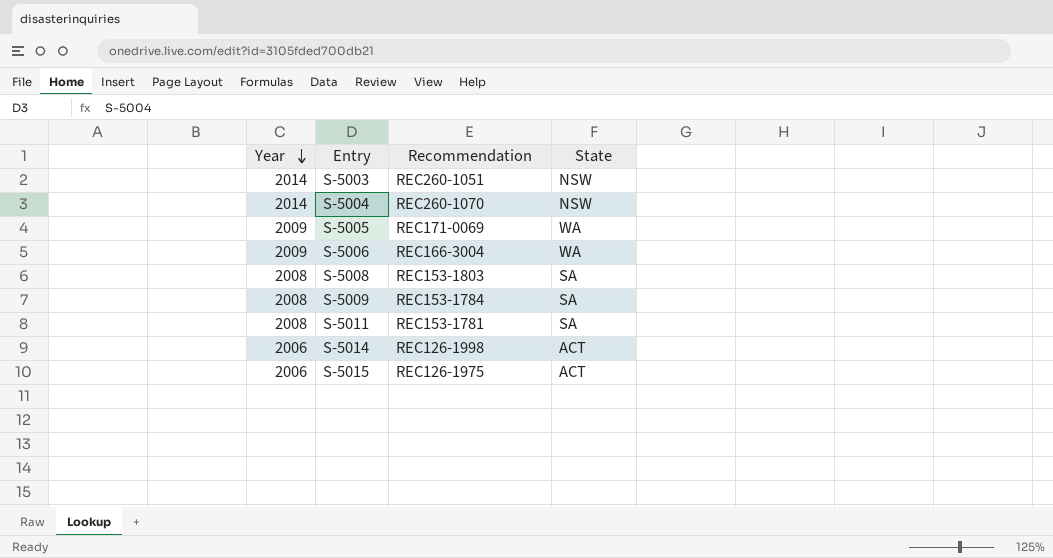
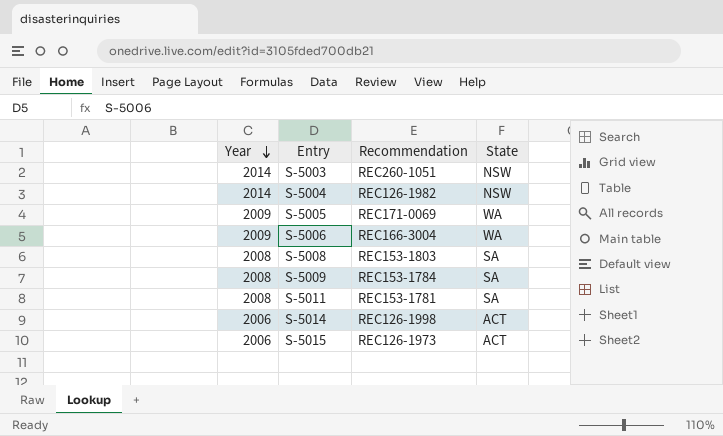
S-5004 | Recommendation: REC260-1070 -> REC126-1982
S-5015 | Recommendation: REC126-1975 -> REC126-1973

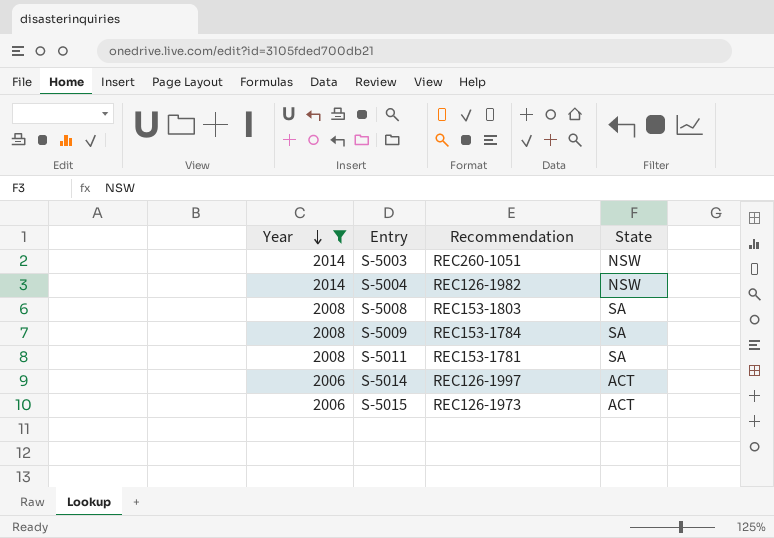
filter: none -> Year != 2009
S-5014 | Recommendation: REC126-1998 -> REC126-1997

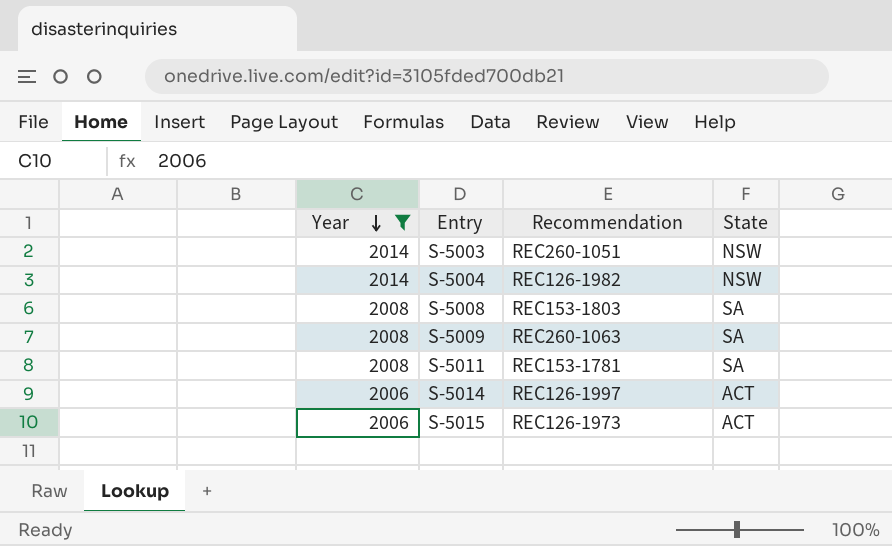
S-5009 | Recommendation: REC153-1784 -> REC260-1063

